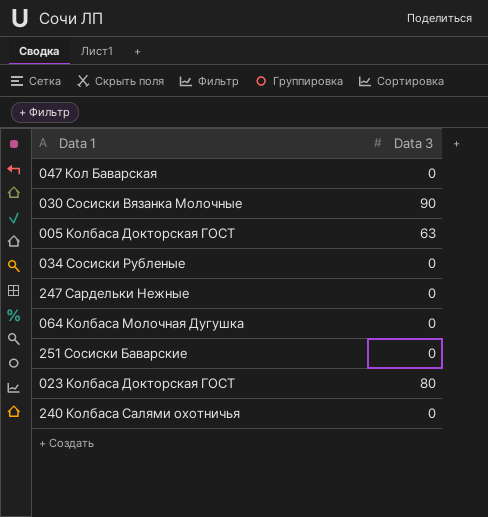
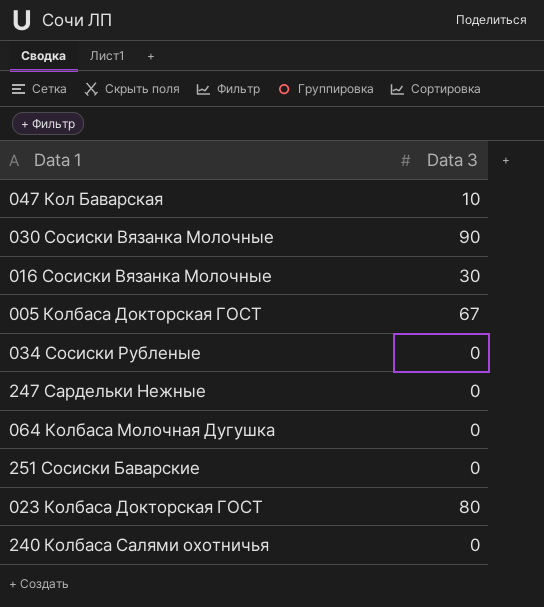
047 Кол Баварская | Data 3: 0 -> 10
row 016 Сосиски Вязанка Молочные: none -> 30
005 Колбаса Докторская ГОСТ | Data 3: 63 -> 67

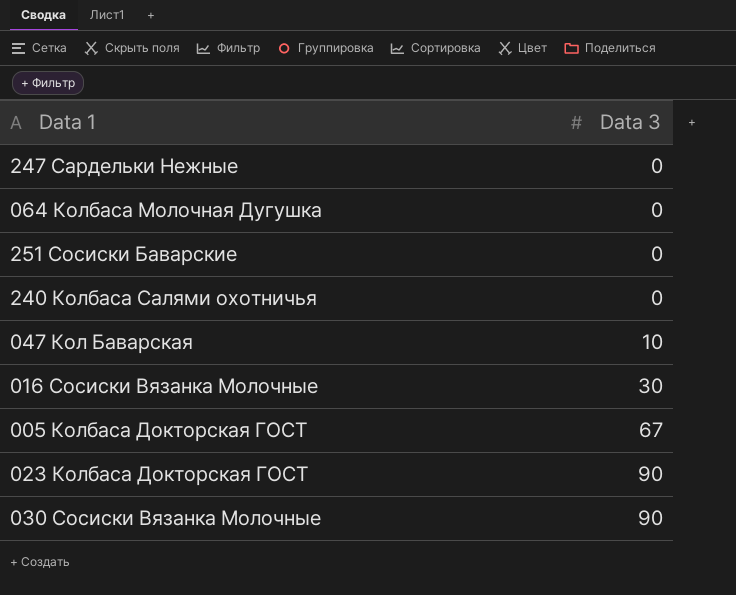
row order: none -> Data 3 ascending
row 034 Сосиски Рубленые: 0 -> none
023 Колбаса Докторская ГОСТ | Data 3: 80 -> 90

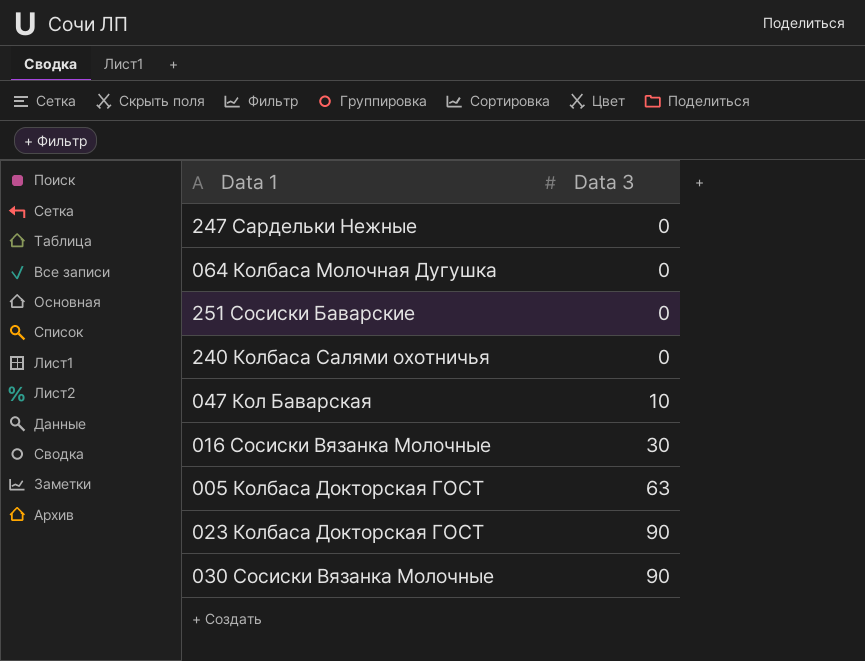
005 Колбаса Докторская ГОСТ | Data 3: 67 -> 63

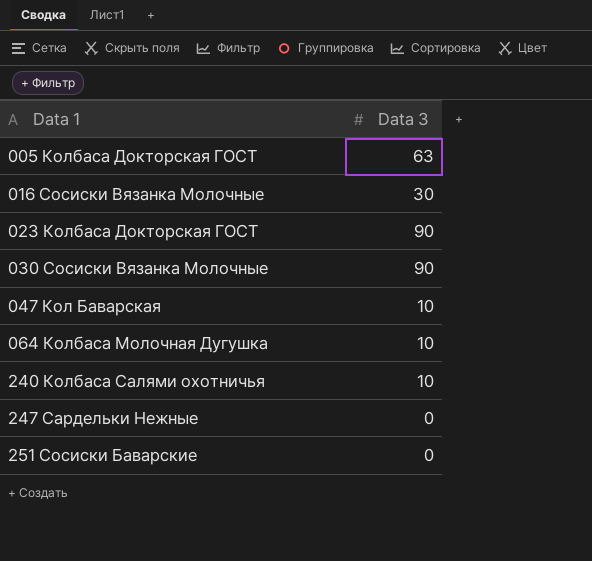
row order: Data 3 ascending -> Data 1 ascending
064 Колбаса Молочная Дугушка | Data 3: 0 -> 10
240 Колбаса Салями охотничья | Data 3: 0 -> 10

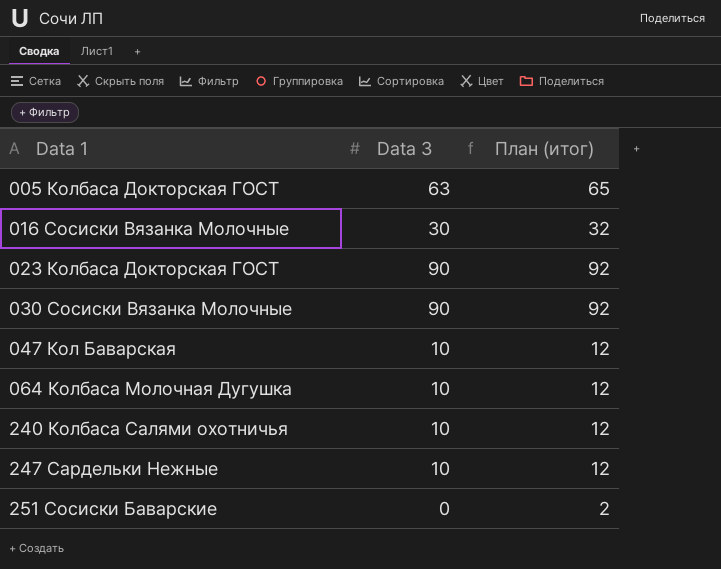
column План (итог) | formula: none -> [Data 3] + 2
247 Сардельки Нежные | Data 3: 0 -> 10

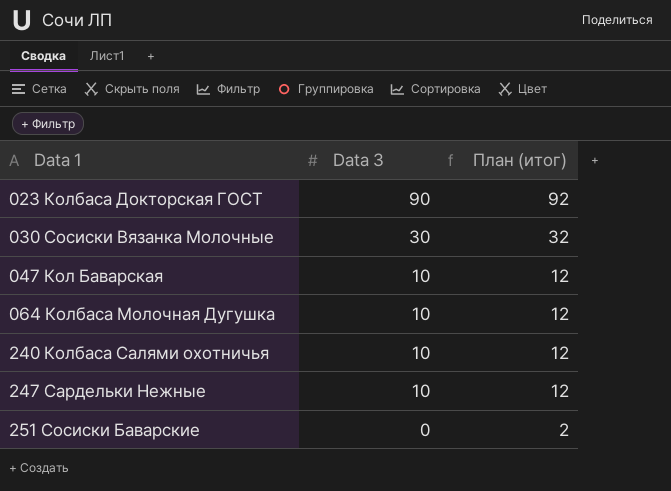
row 005 Колбаса Докторская ГОСТ: 63 | 65 -> none
row 016 Сосиски Вязанка Молочные: 30 | 32 -> none
030 Сосиски Вязанка Молочные | Data 3: 90 -> 30
030 Сосиски Вязанка Молочные | План (итог): 92 -> 32

